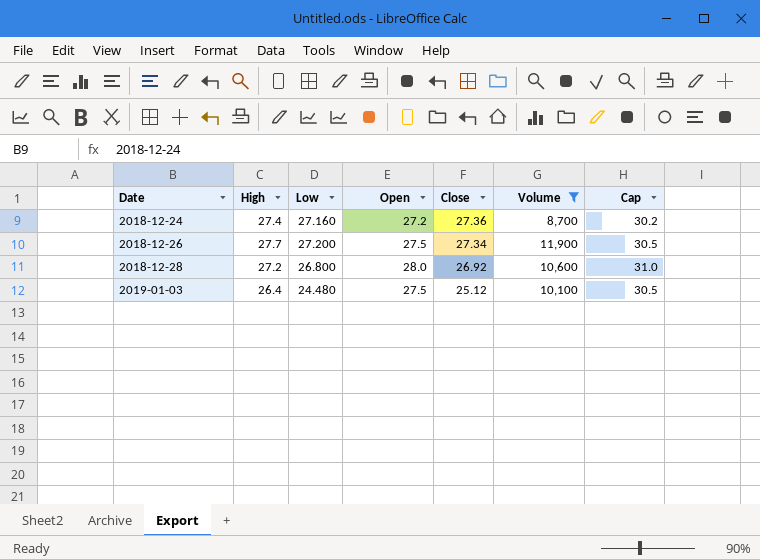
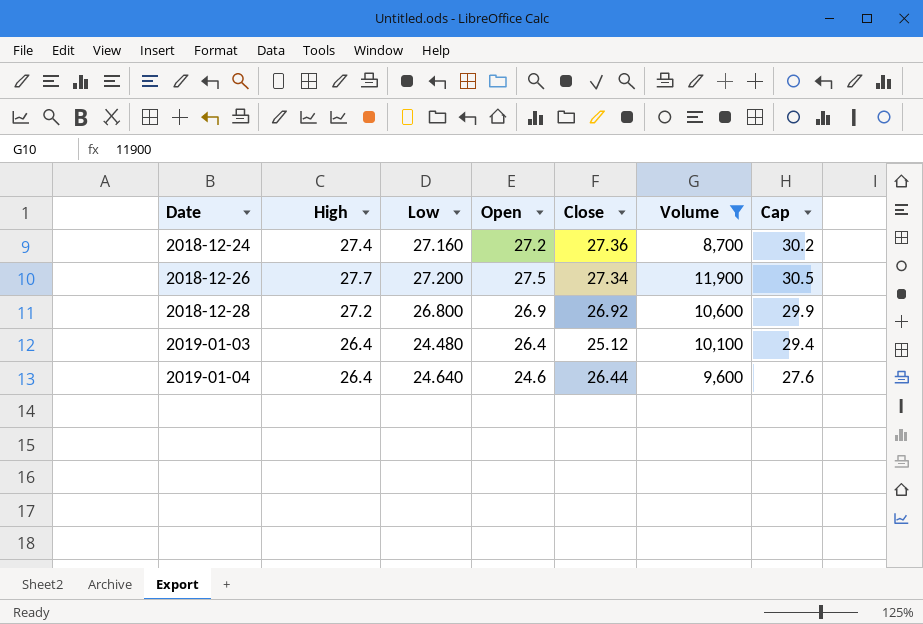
2018-12-28 | Open: 28.0 -> 26.9
2018-12-28 | Cap: 31.0 -> 29.9
2019-01-03 | Open: 27.5 -> 26.4
2019-01-03 | Cap: 30.5 -> 29.4
row 2019-01-04: none -> 26.4 | 24.640 | 24.6 | 26.44 | 9,600 | 27.6

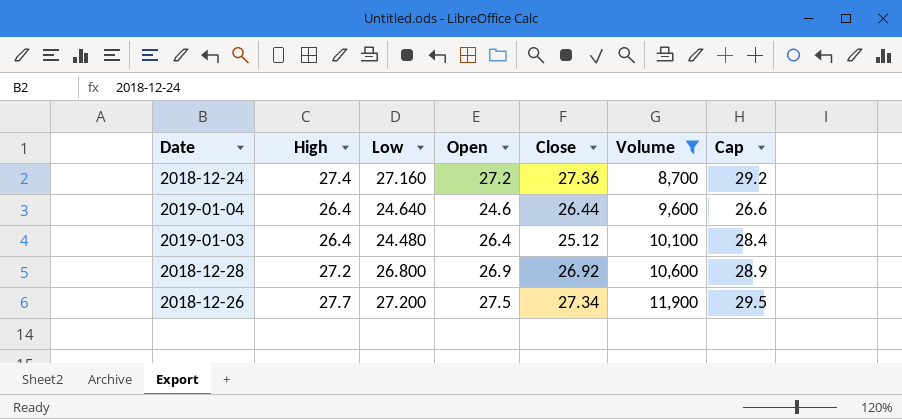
row order: Date ascending -> Volume ascending
column Cap | formula: [Open] + 3 -> [Open] + 2

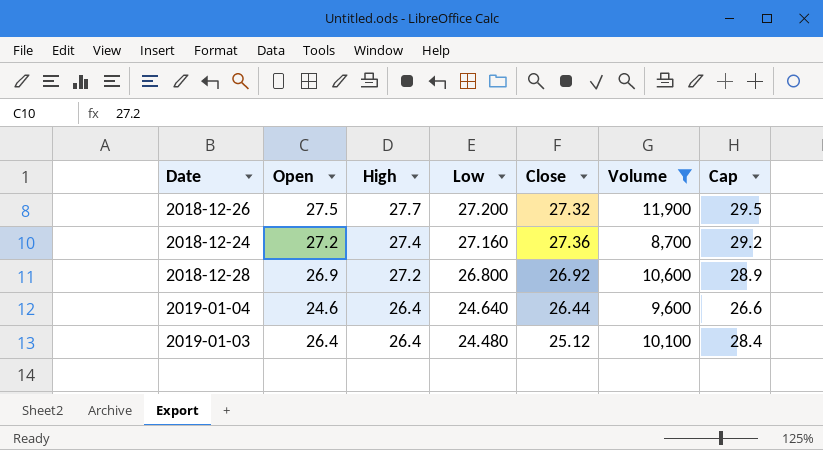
row order: Volume ascending -> High descending
column Open | position: 4 -> 2
2018-12-26 | Close: 27.34 -> 27.32

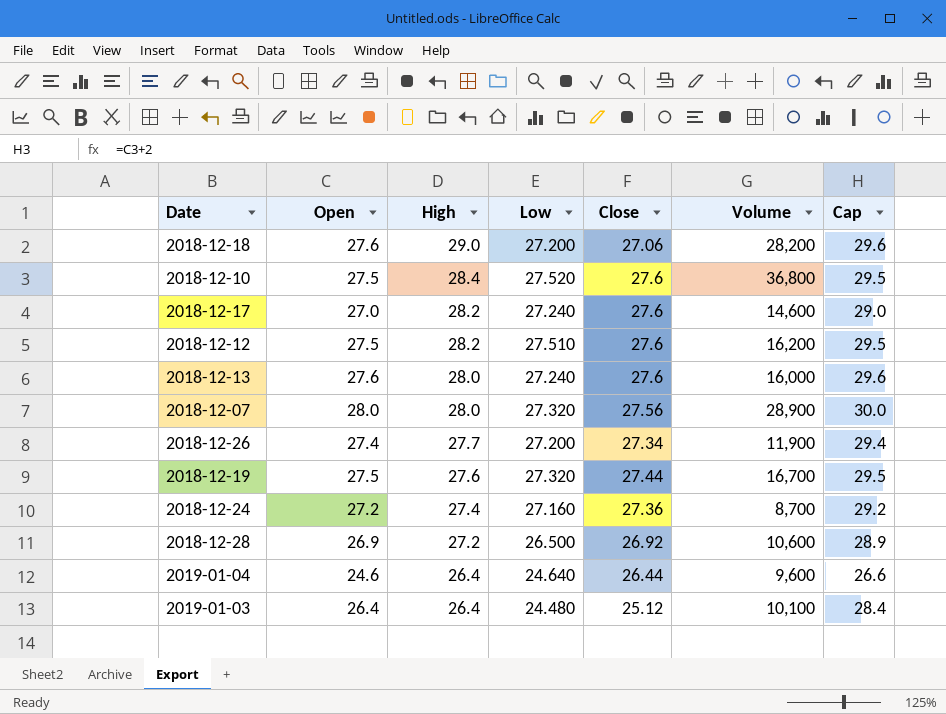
filter: Volume <= 11,900 -> none
2018-12-26 | Open: 27.5 -> 27.4
2018-12-26 | Close: 27.32 -> 27.34
2018-12-26 | Cap: 29.5 -> 29.4
2018-12-28 | Low: 26.800 -> 26.500

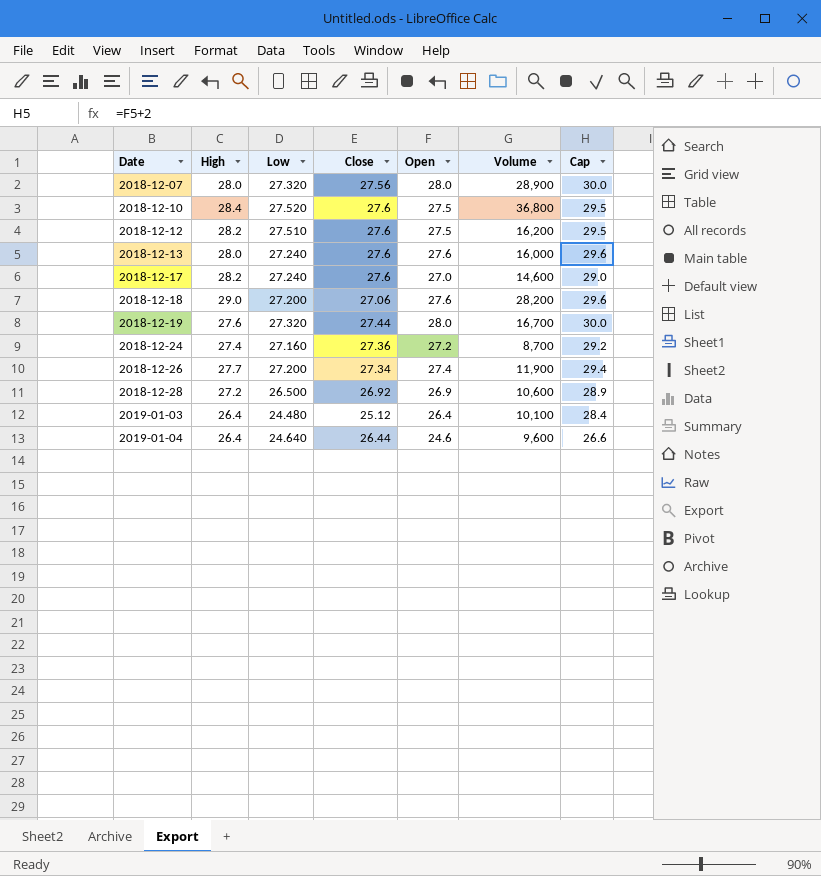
row order: High descending -> Date ascending
column Open | position: 2 -> 5
2018-12-19 | Open: 27.5 -> 28.0
2018-12-19 | Cap: 29.5 -> 30.0

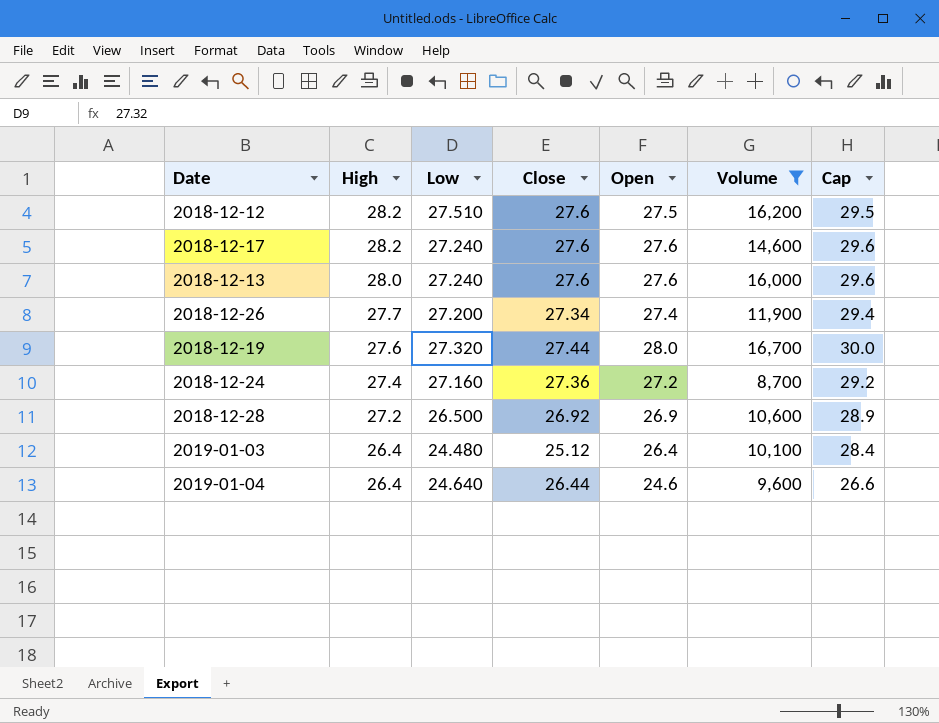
filter: none -> Volume <= 16,700
row order: Date ascending -> High descending
2018-12-17 | Open: 27.0 -> 27.6
2018-12-17 | Cap: 29.0 -> 29.6

